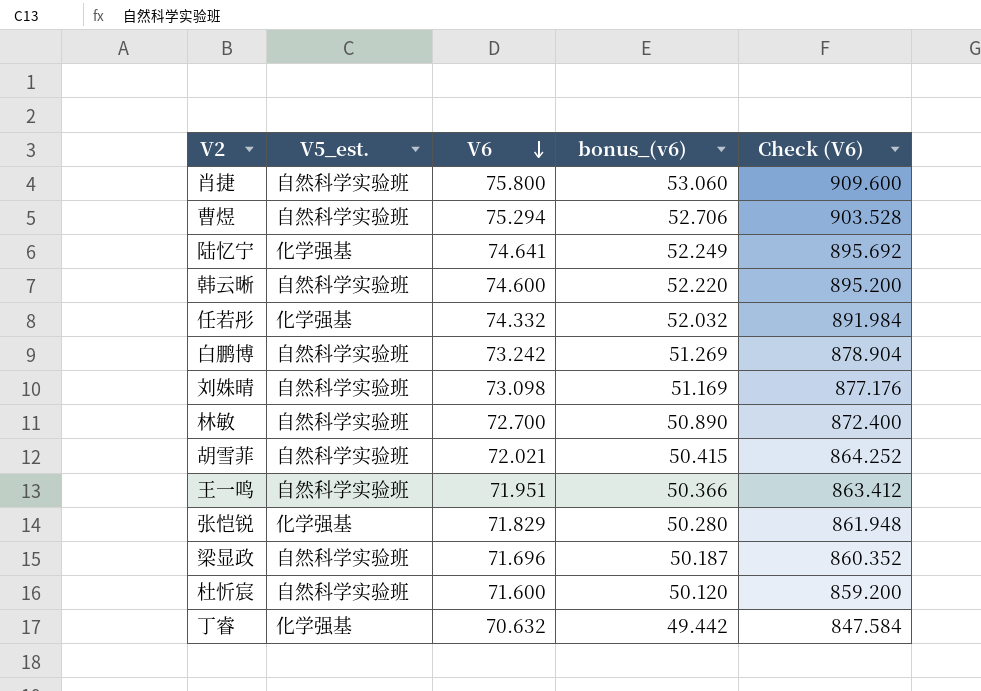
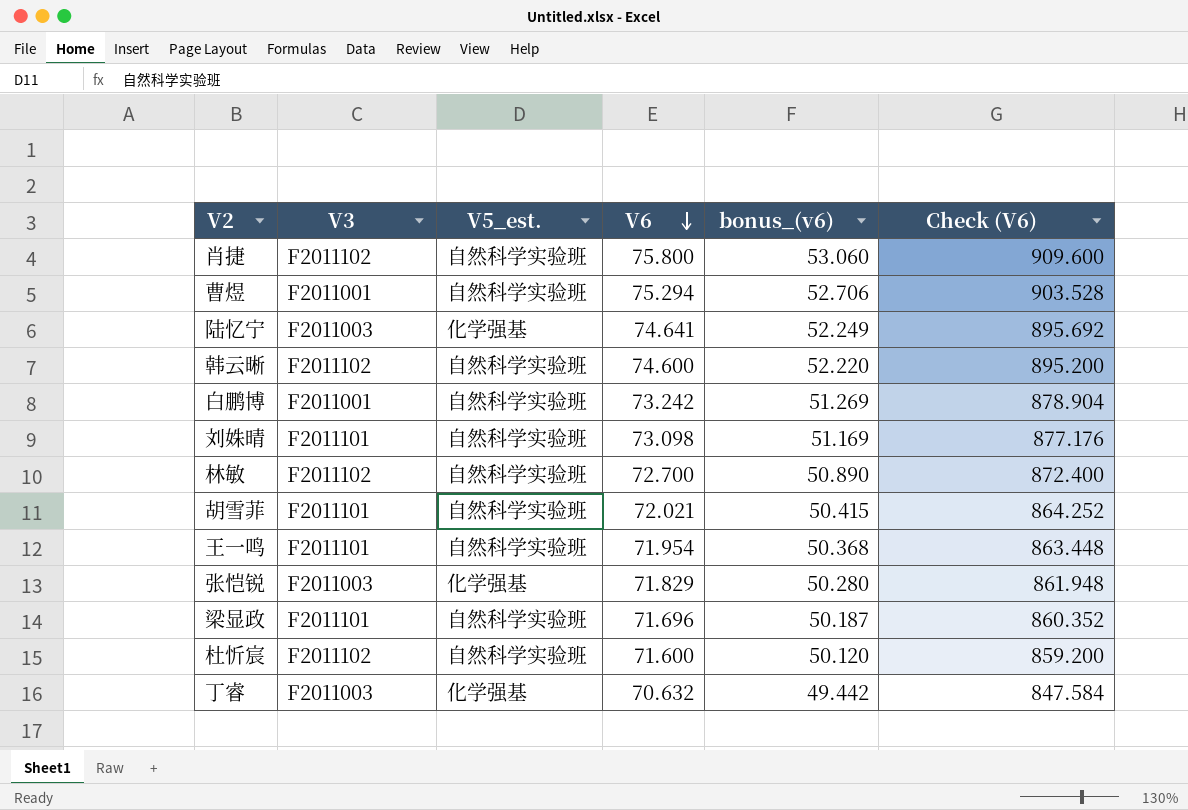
column V3 | position: none -> 2
row 任若彤: 化学强基 | 74.332 | 52.032 | 891.984 -> none
王一鸣 | V6: 71.951 -> 71.954
王一鸣 | bonus_(v6): 50.366 -> 50.368
王一鸣 | Check (V6): 863.412 -> 863.448

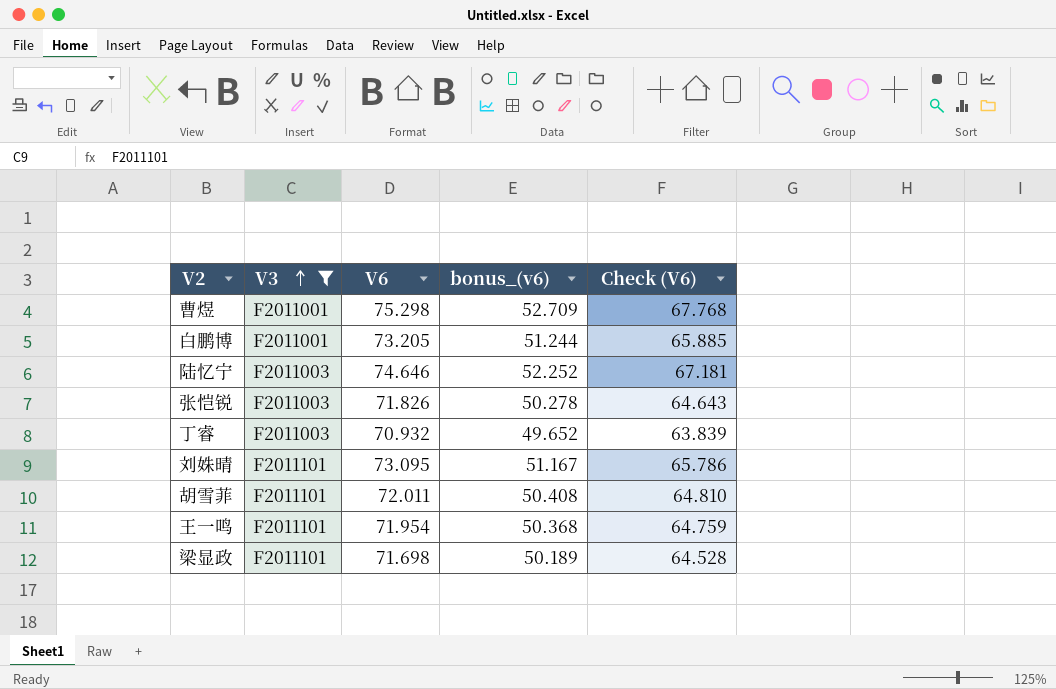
filter: none -> V3 != F2011102
row order: V6 descending -> V3 ascending
column V5_est. | position: 3 -> none
column Check (V6) | formula: [V6] * 12 -> [V6] * 0.9
曹煜 | V6: 75.294 -> 75.298
曹煜 | bonus_(v6): 52.706 -> 52.709
白鹏博 | V6: 73.242 -> 73.205
白鹏博 | bonus_(v6): 51.269 -> 51.244
陆忆宁 | V6: 74.641 -> 74.646
陆忆宁 | bonus_(v6): 52.249 -> 52.252
张恺锐 | V6: 71.829 -> 71.826
张恺锐 | bonus_(v6): 50.280 -> 50.278
丁睿 | V6: 70.632 -> 70.932
丁睿 | bonus_(v6): 49.442 -> 49.652
刘姝晴 | V6: 73.098 -> 73.095
刘姝晴 | bonus_(v6): 51.169 -> 51.167
胡雪菲 | V6: 72.021 -> 72.011
胡雪菲 | bonus_(v6): 50.415 -> 50.408
梁显政 | V6: 71.696 -> 71.698
梁显政 | bonus_(v6): 50.187 -> 50.189

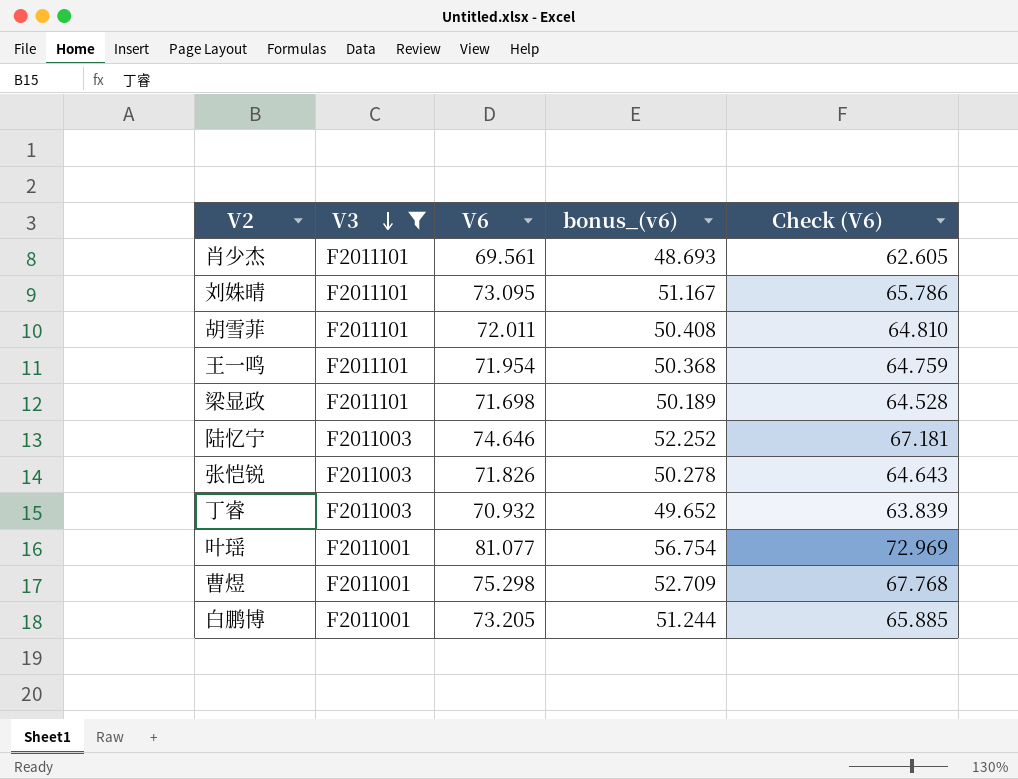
row order: V3 ascending -> V3 descending
row 肖少杰: none -> F2011101 | 69.561 | 48.693 | 62.605
row 叶瑶: none -> F2011001 | 81.077 | 56.754 | 72.969

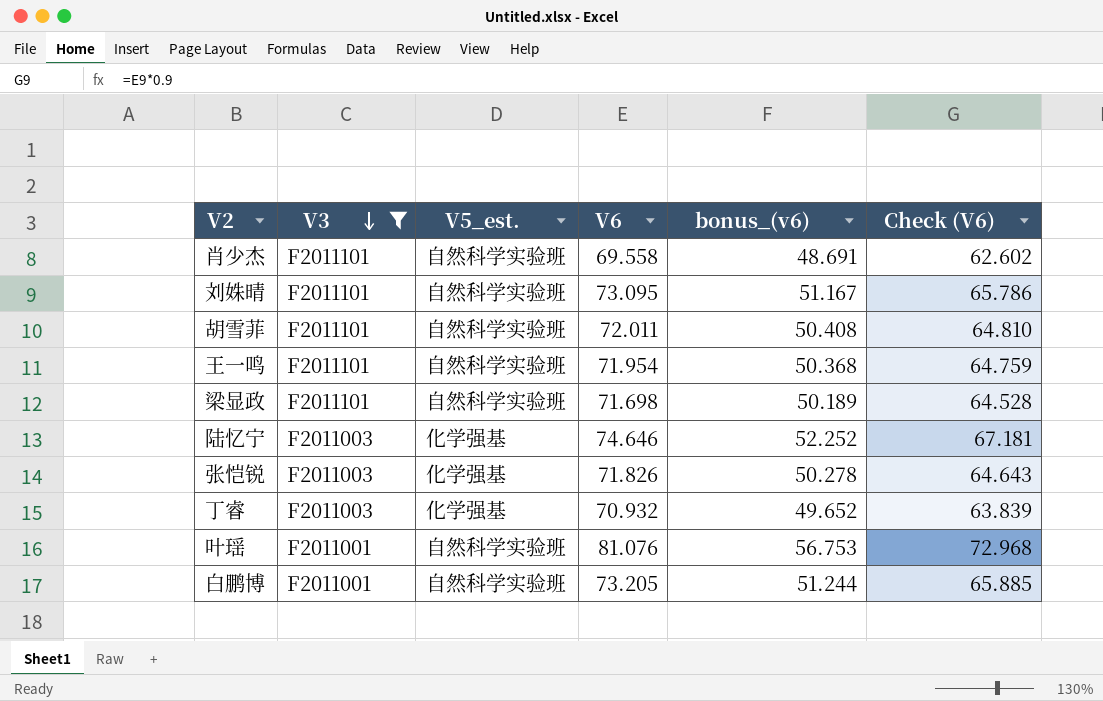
column V5_est. | position: none -> 3
row 曹煜: F2011001 | 75.298 | 52.709 | 67.768 -> none
肖少杰 | V6: 69.561 -> 69.558
肖少杰 | bonus_(v6): 48.693 -> 48.691
肖少杰 | Check (V6): 62.605 -> 62.602
叶瑶 | V6: 81.077 -> 81.076
叶瑶 | bonus_(v6): 56.754 -> 56.753
叶瑶 | Check (V6): 72.969 -> 72.968

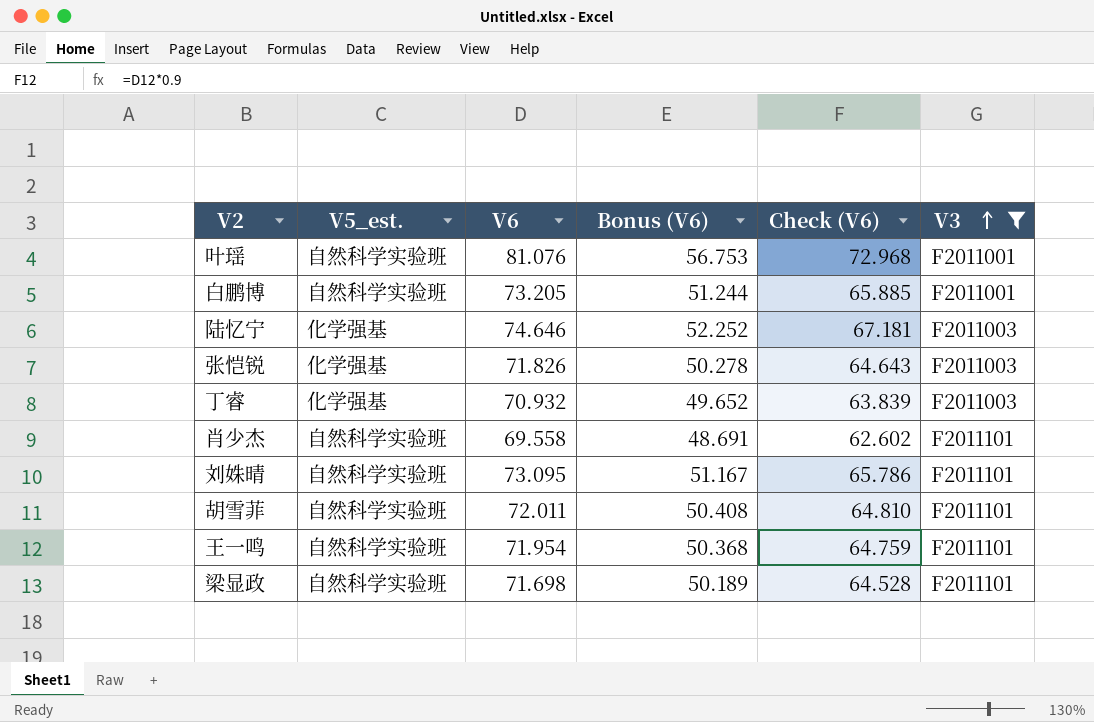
row order: V3 descending -> V3 ascending
column name: bonus_(v6) -> Bonus (V6)
column V3 | position: 2 -> 6

